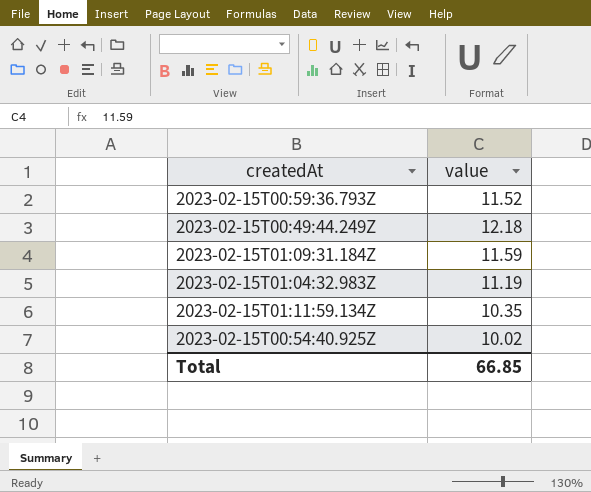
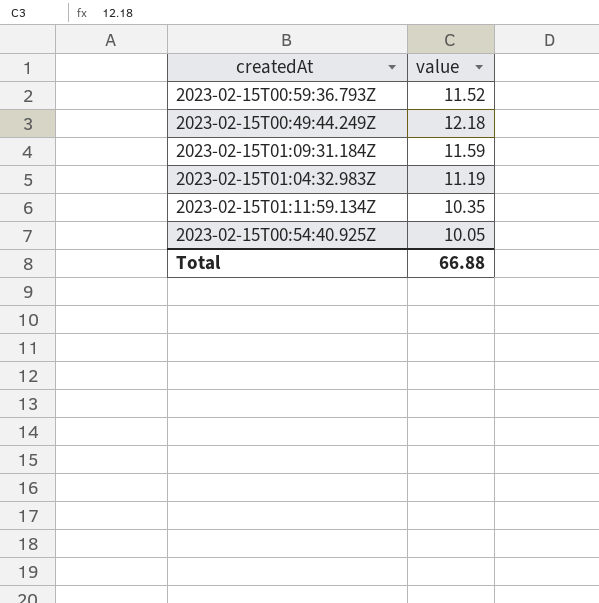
2023-02-15T00:54:40.925Z | value: 10.02 -> 10.05
Total | value: 66.85 -> 66.88

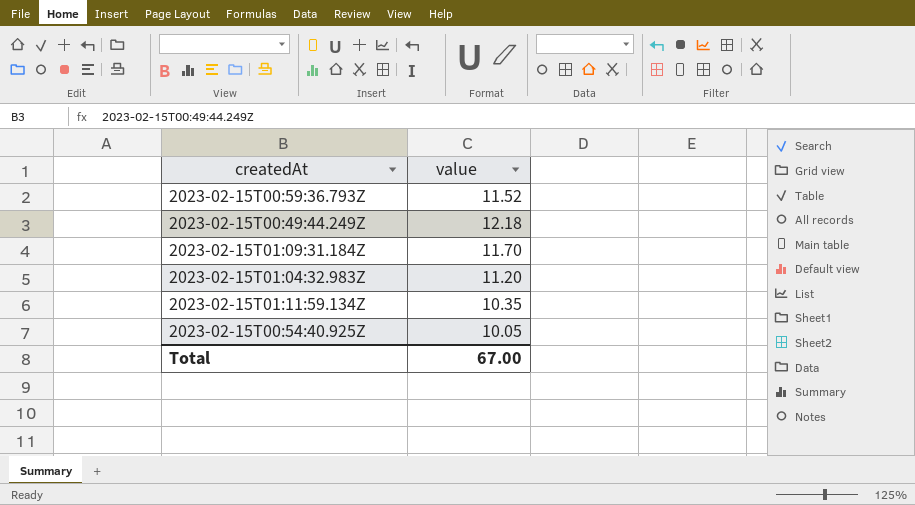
2023-02-15T01:09:31.184Z | value: 11.59 -> 11.70
2023-02-15T01:04:32.983Z | value: 11.19 -> 11.20
Total | value: 66.88 -> 67.00

